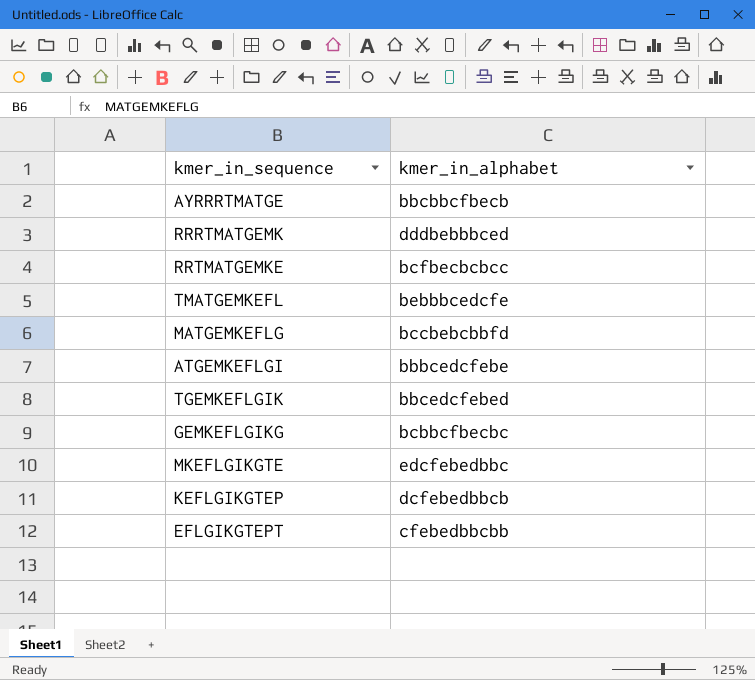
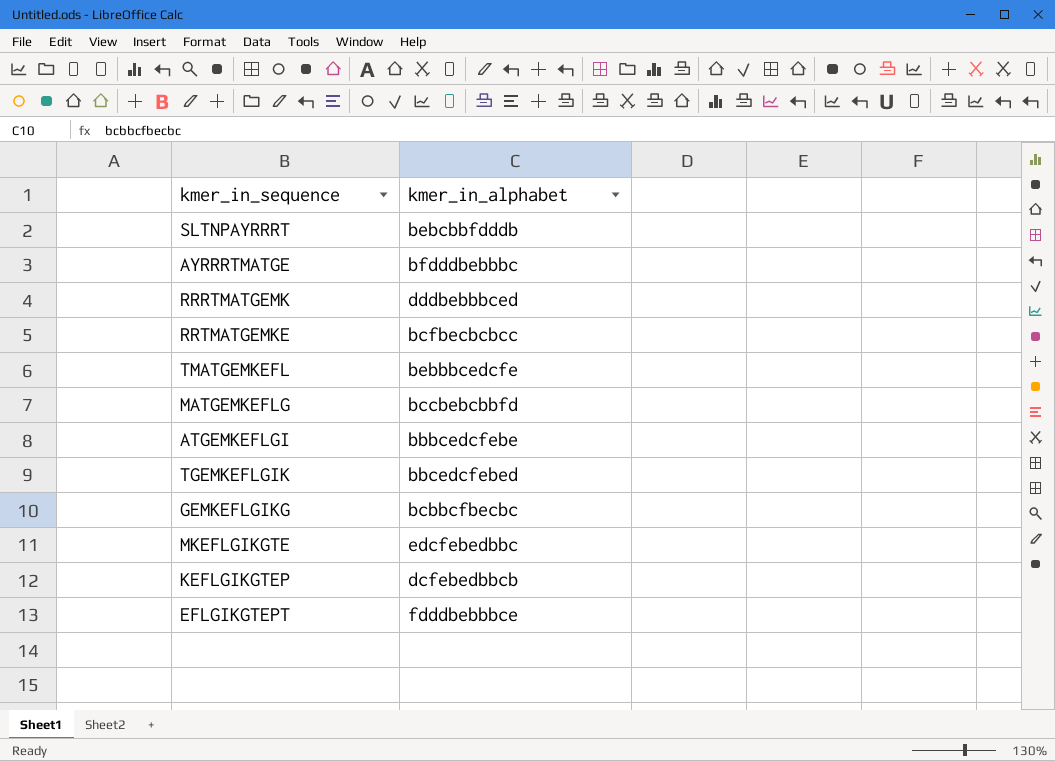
row SLTNPAYRRRT: none -> bebcbbfdddb
AYRRRTMATGE | kmer_in_alphabet: bbcbbcfbecb -> bfdddbebbbc
EFLGIKGTEPT | kmer_in_alphabet: cfebedbbcbb -> fdddbebbbce

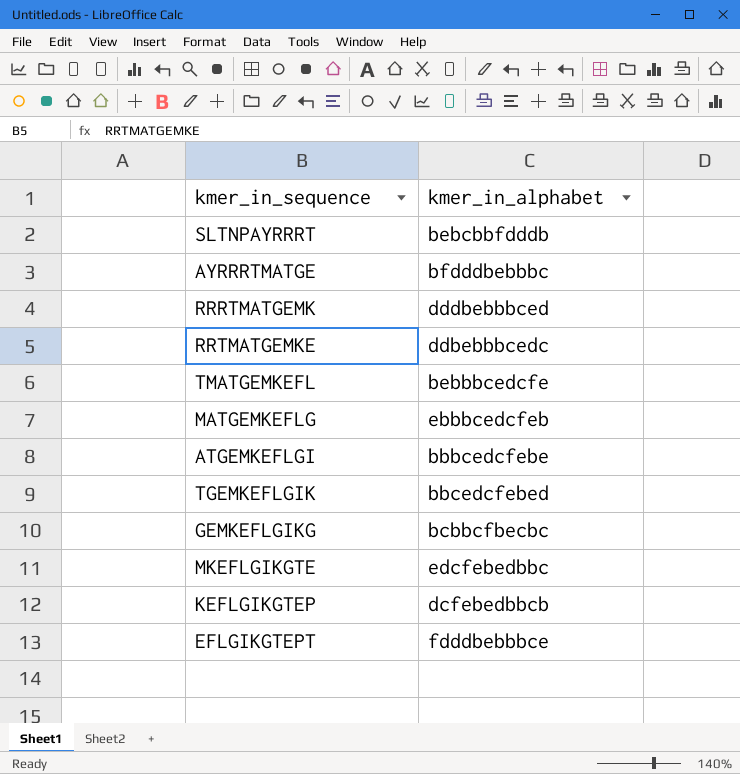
RRTMATGEMKE | kmer_in_alphabet: bcfbecbcbcc -> ddbebbbcedc
MATGEMKEFLG | kmer_in_alphabet: bccbebcbbfd -> ebbbcedcfeb

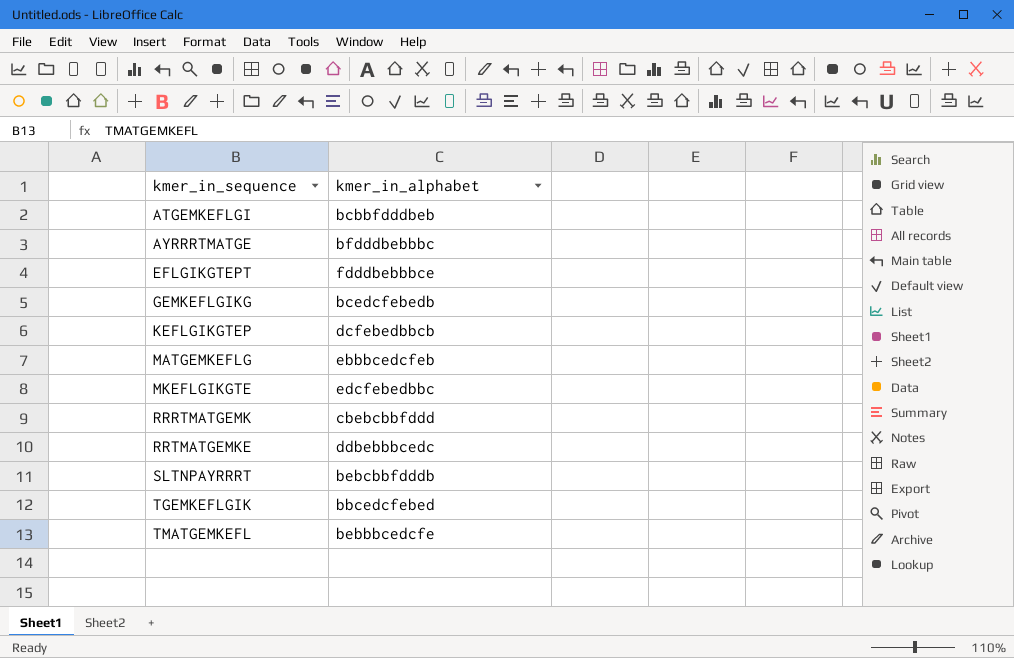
row order: none -> kmer_in_sequence ascending
ATGEMKEFLGI | kmer_in_alphabet: bbbcedcfebe -> bcbbfdddbeb
GEMKEFLGIKG | kmer_in_alphabet: bcbbcfbecbc -> bcedcfebedb
RRRTMATGEMK | kmer_in_alphabet: dddbebbbced -> cbebcbbfddd

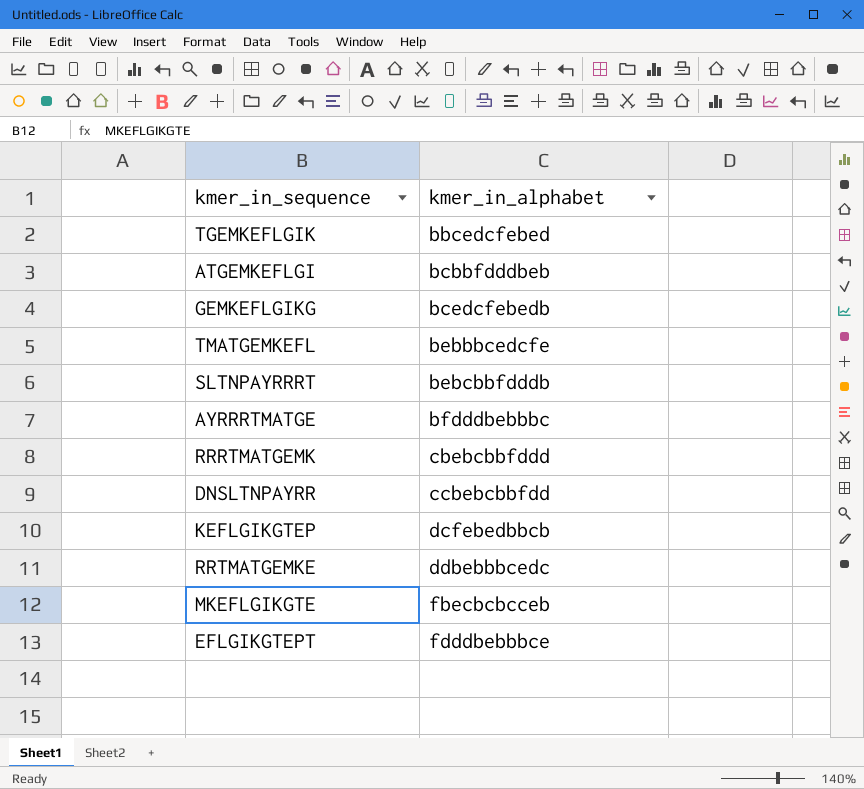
row order: kmer_in_sequence ascending -> kmer_in_alphabet ascending
row MATGEMKEFLG: ebbbcedcfeb -> none
row DNSLTNPAYRR: none -> ccbebcbbfdd
MKEFLGIKGTE | kmer_in_alphabet: edcfebedbbc -> fbecbcbcceb

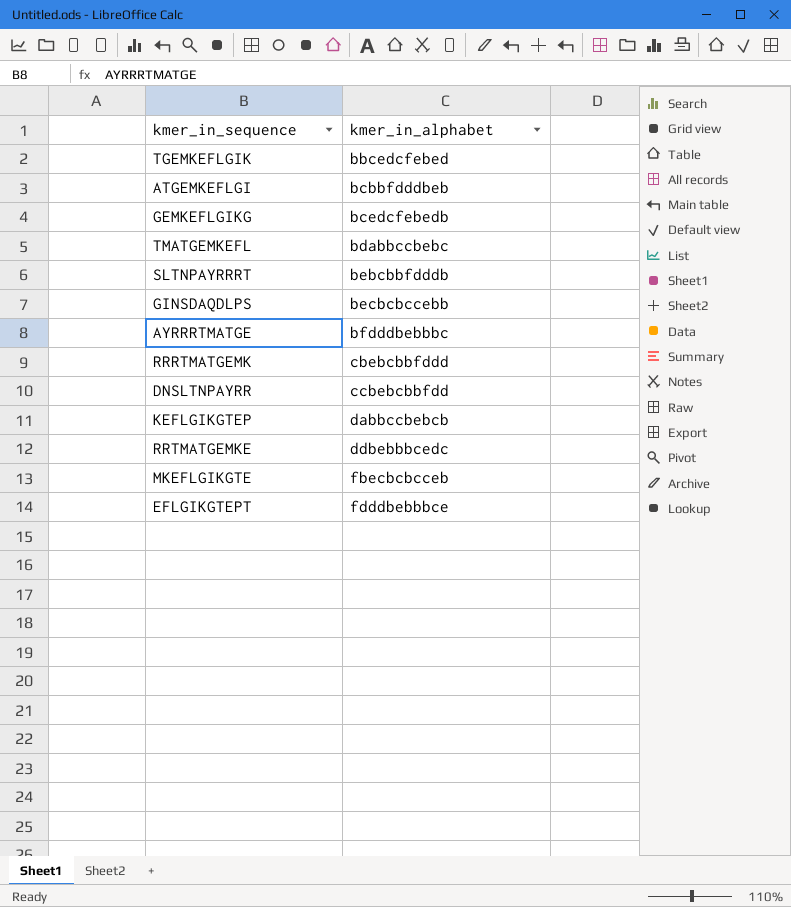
TMATGEMKEFL | kmer_in_alphabet: bebbbcedcfe -> bdabbccbebc
row GINSDAQDLPS: none -> becbcbccebb
KEFLGIKGTEP | kmer_in_alphabet: dcfebedbbcb -> dabbccbebcb

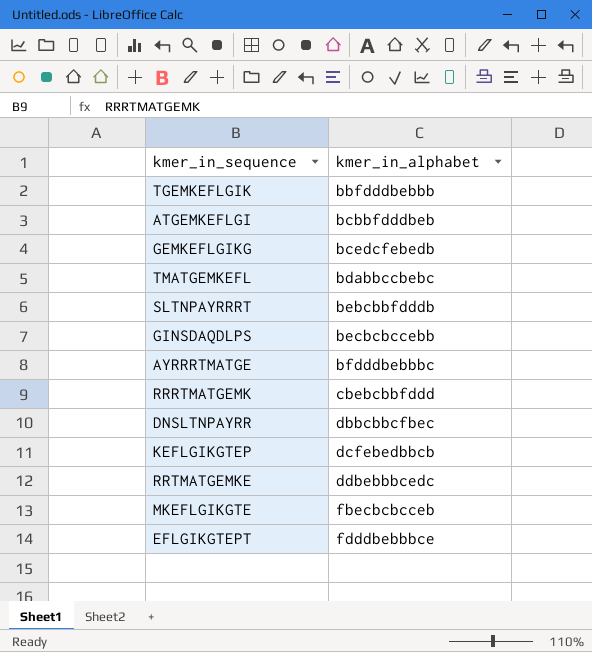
TGEMKEFLGIK | kmer_in_alphabet: bbcedcfebed -> bbfdddbebbb
DNSLTNPAYRR | kmer_in_alphabet: ccbebcbbfdd -> dbbcbbcfbec
KEFLGIKGTEP | kmer_in_alphabet: dabbccbebcb -> dcfebedbbcb

